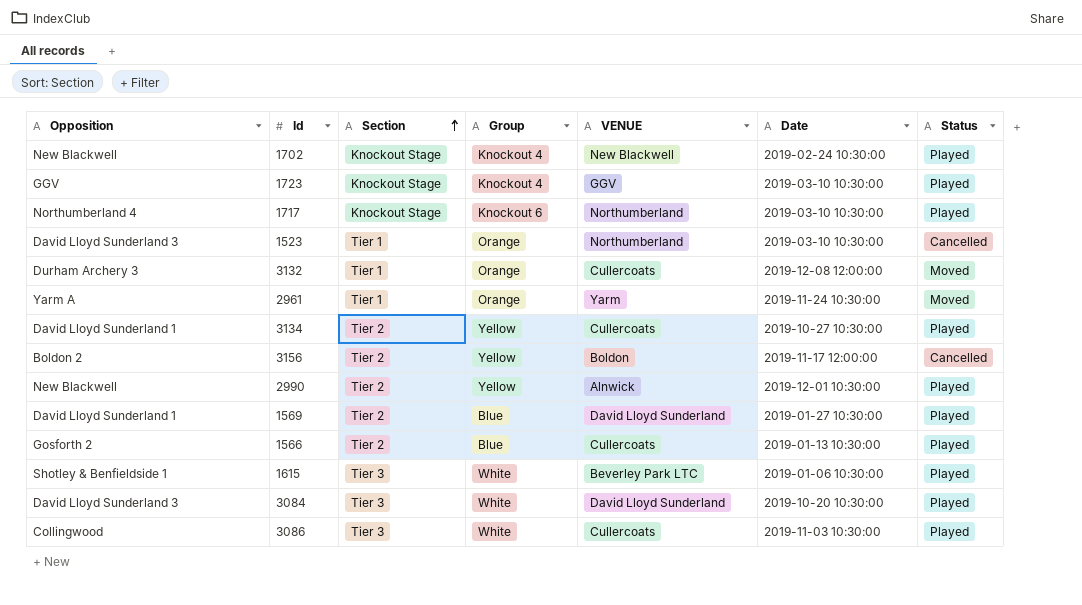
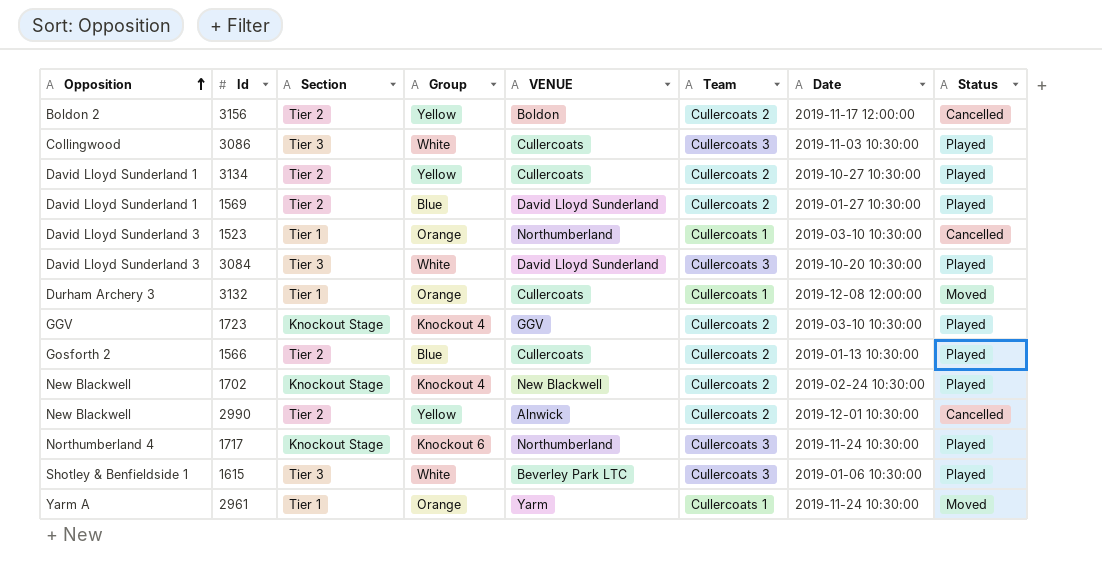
row order: Section ascending -> Opposition ascending
column Team | position: none -> 6
2990 | Status: Played -> Cancelled
1717 | Date: 2019-03-10 10:30:00 -> 2019-11-24 10:30:00

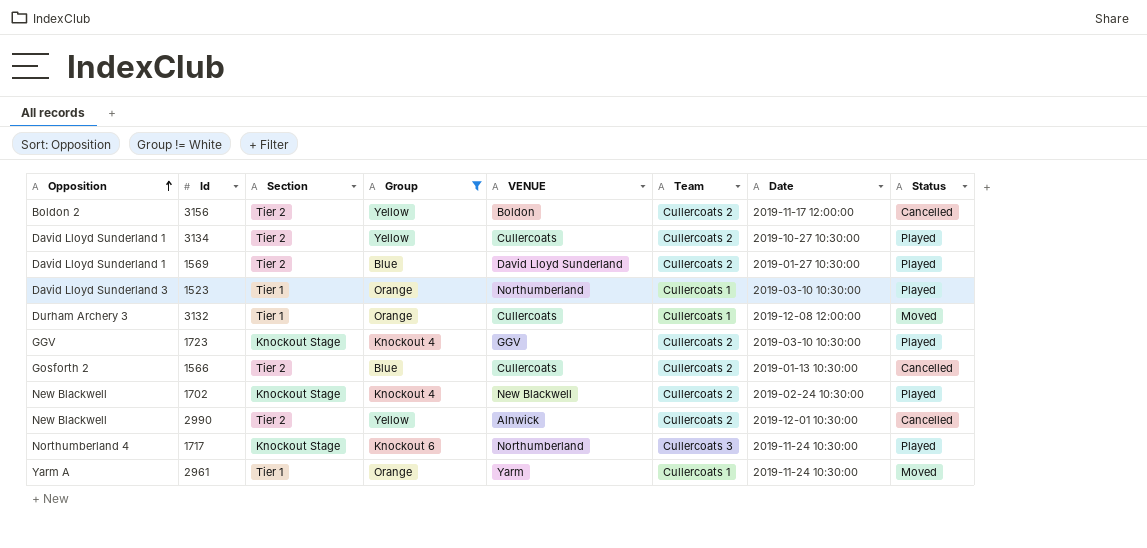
filter: none -> Group != White
1523 | Status: Cancelled -> Played
1566 | Status: Played -> Cancelled

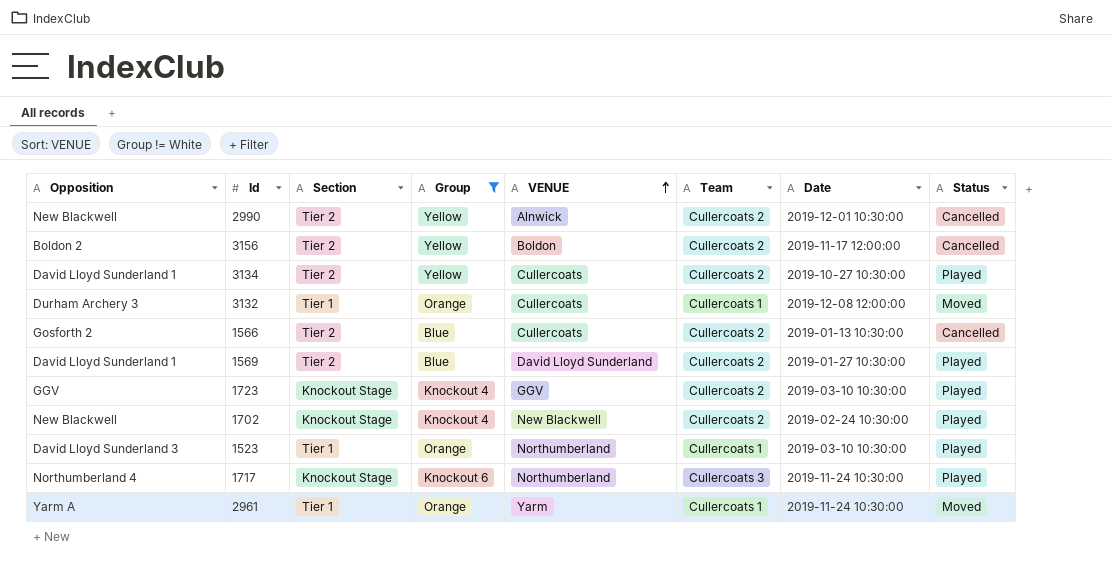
row order: Opposition ascending -> VENUE ascending

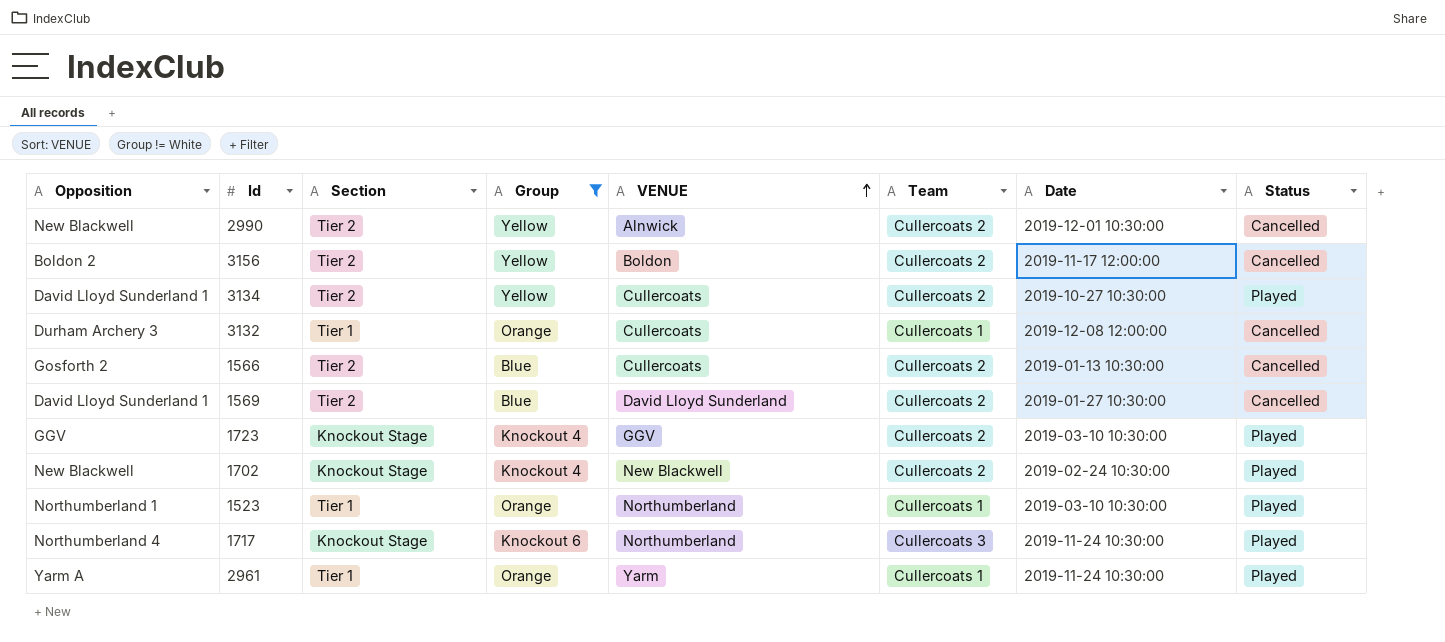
3132 | Status: Moved -> Cancelled
1569 | Status: Played -> Cancelled
1523 | Opposition: David Lloyd Sunderland 3 -> Northumberland 1
2961 | Status: Moved -> Played

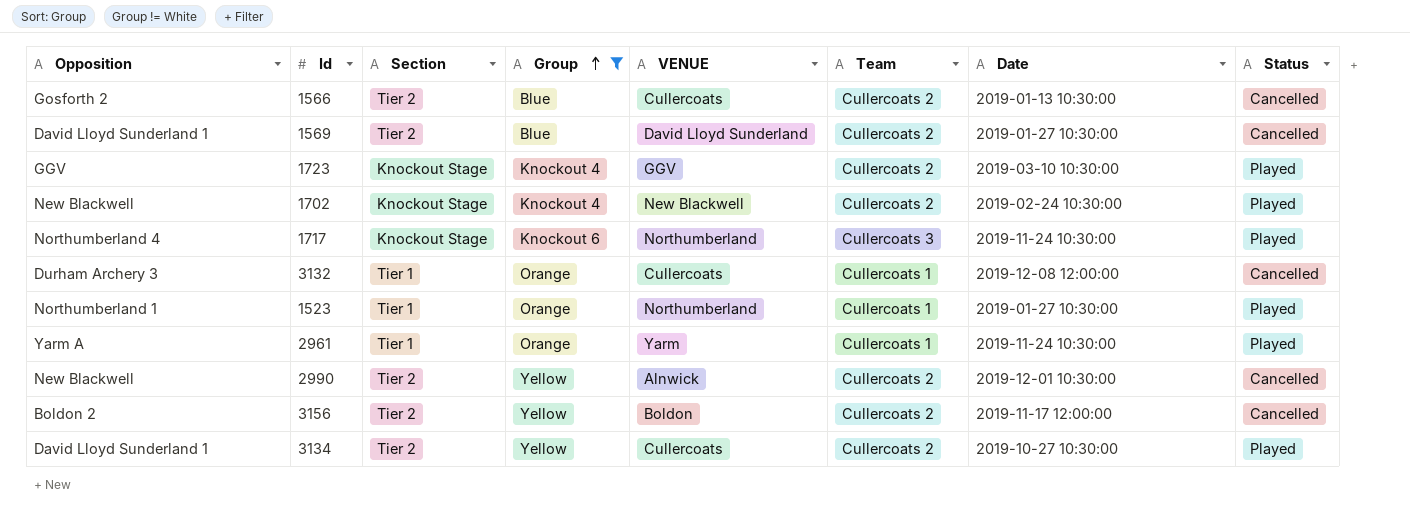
row order: VENUE ascending -> Group ascending
1523 | Date: 2019-03-10 10:30:00 -> 2019-01-27 10:30:00

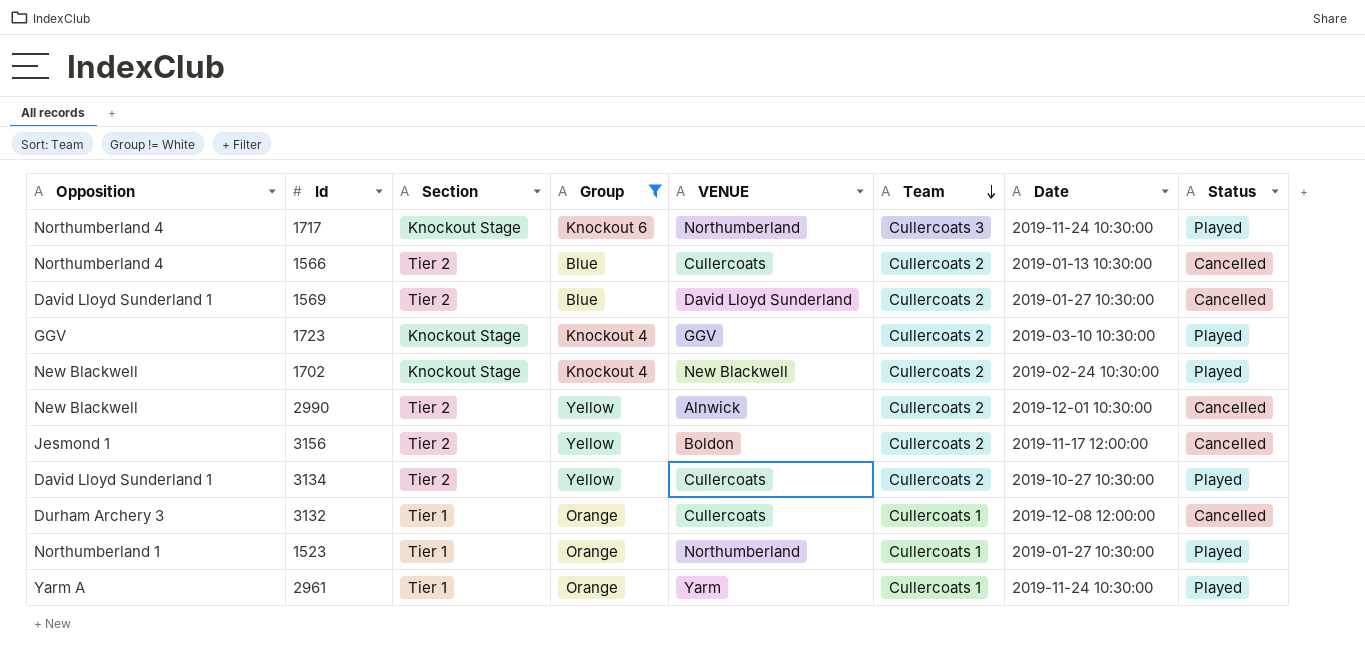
row order: Group ascending -> Team descending
1566 | Opposition: Gosforth 2 -> Northumberland 4
3156 | Opposition: Boldon 2 -> Jesmond 1

